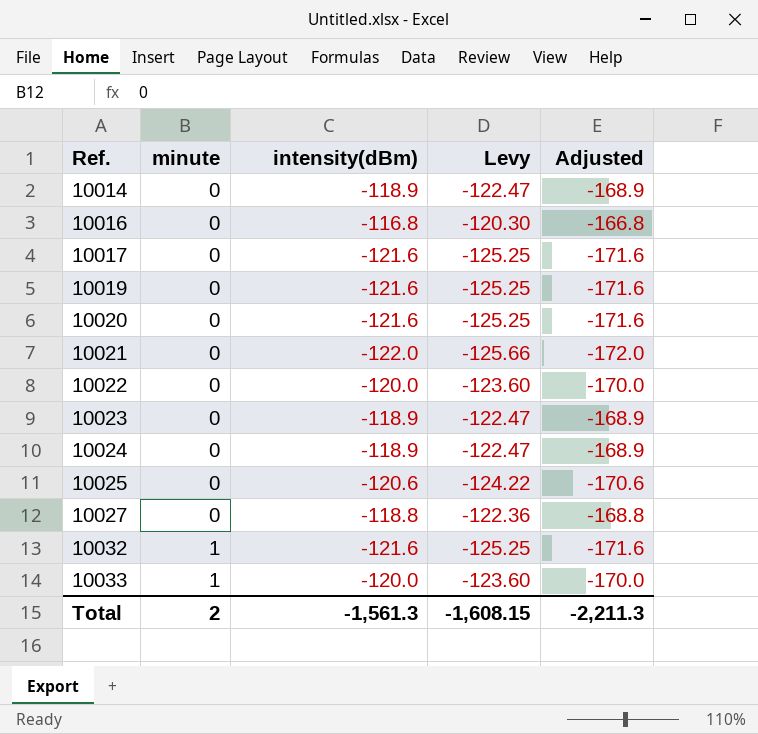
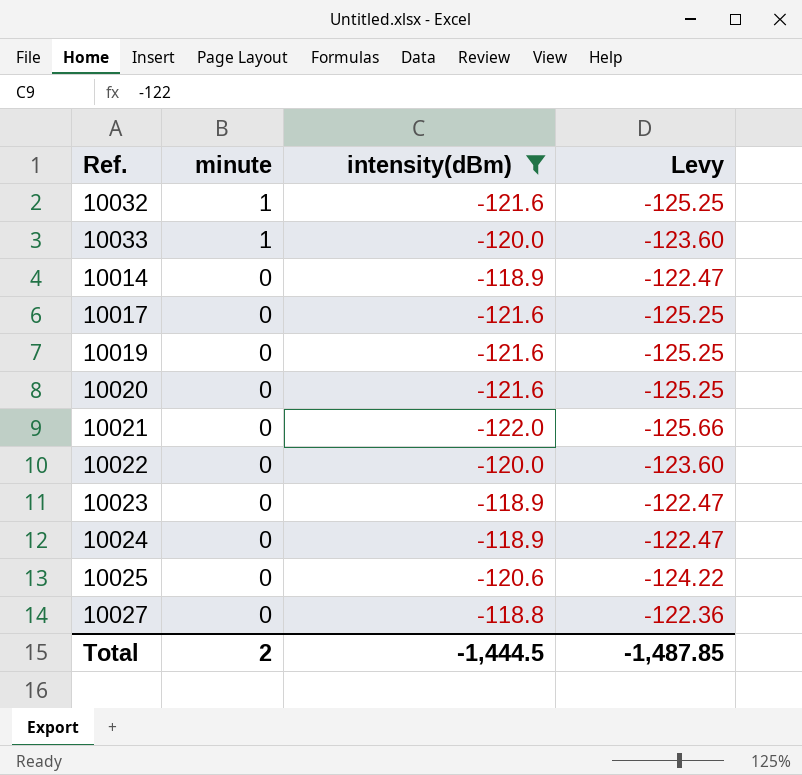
filter: none -> intensity(dBm) != -116.8
row order: Ref. ascending -> minute descending
column Adjusted | formula: [intensity(dBm)] - 50 -> none
Total | intensity(dBm): -1,561.3 -> -1,444.5
Total | Levy: -1,608.15 -> -1,487.85

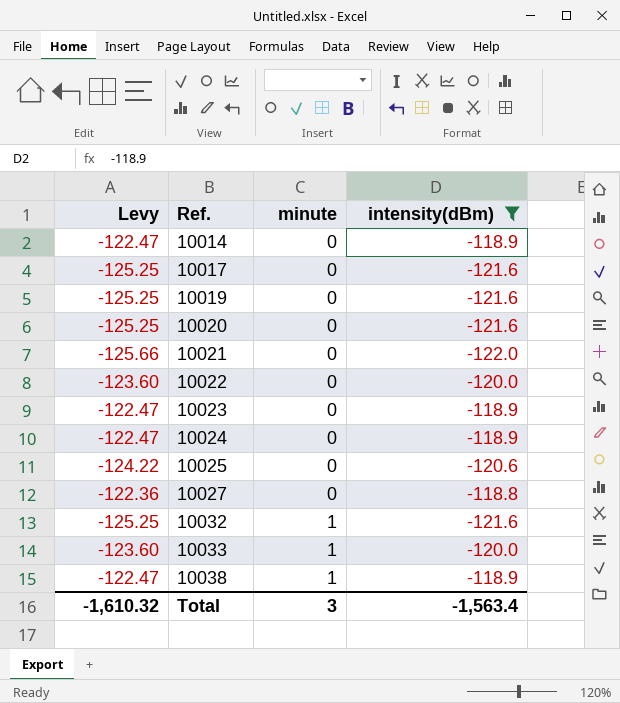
row order: minute descending -> Ref. ascending
column Levy | position: 4 -> 1
row 10038: none -> -122.47 | 1 | -118.9
Total | Levy: -1,487.85 -> -1,610.32
Total | minute: 2 -> 3
Total | intensity(dBm): -1,444.5 -> -1,563.4

